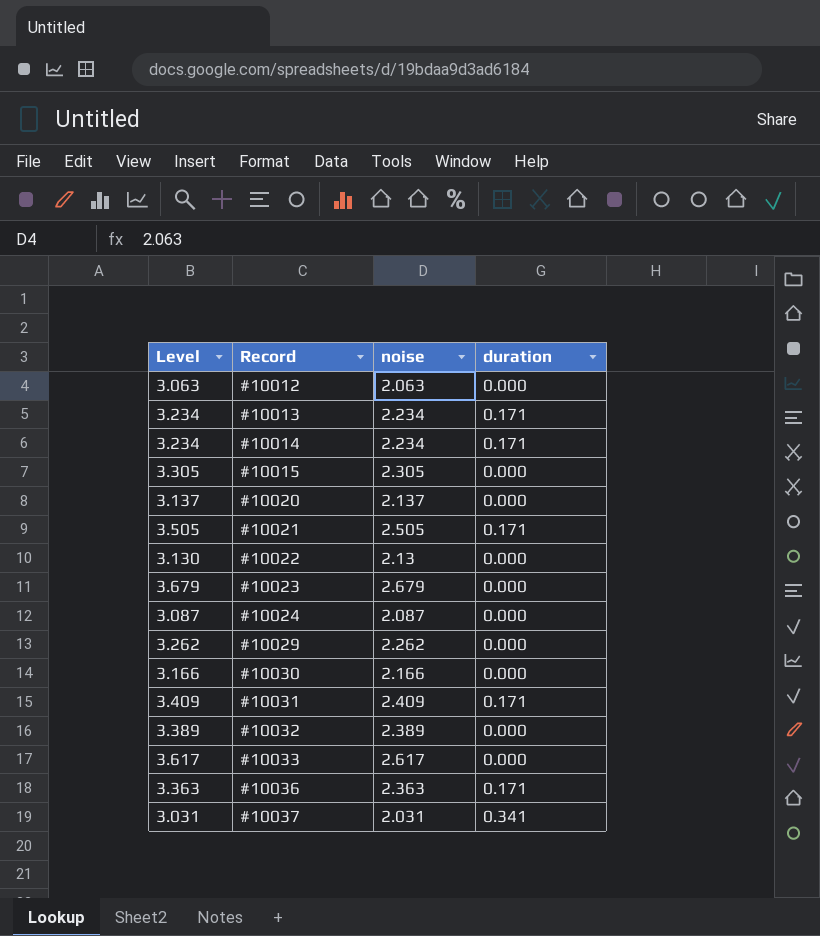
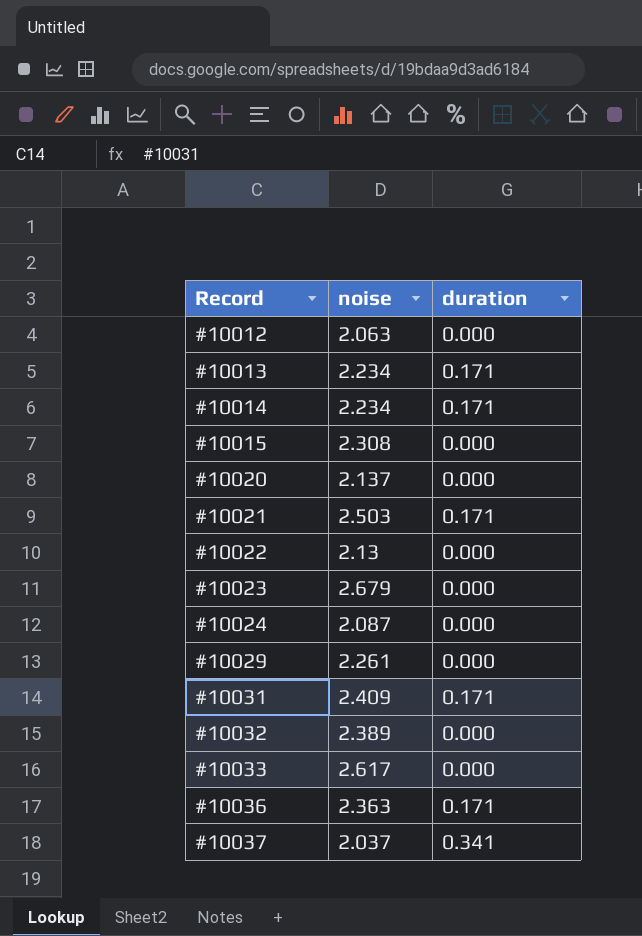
column Level | formula: [noise] + 1 -> none
row #10030: 3.166 | 2.166 | 0.000 -> none
#10015 | noise: 2.305 -> 2.308
#10021 | noise: 2.505 -> 2.503
#10029 | noise: 2.262 -> 2.261
#10037 | noise: 2.031 -> 2.037

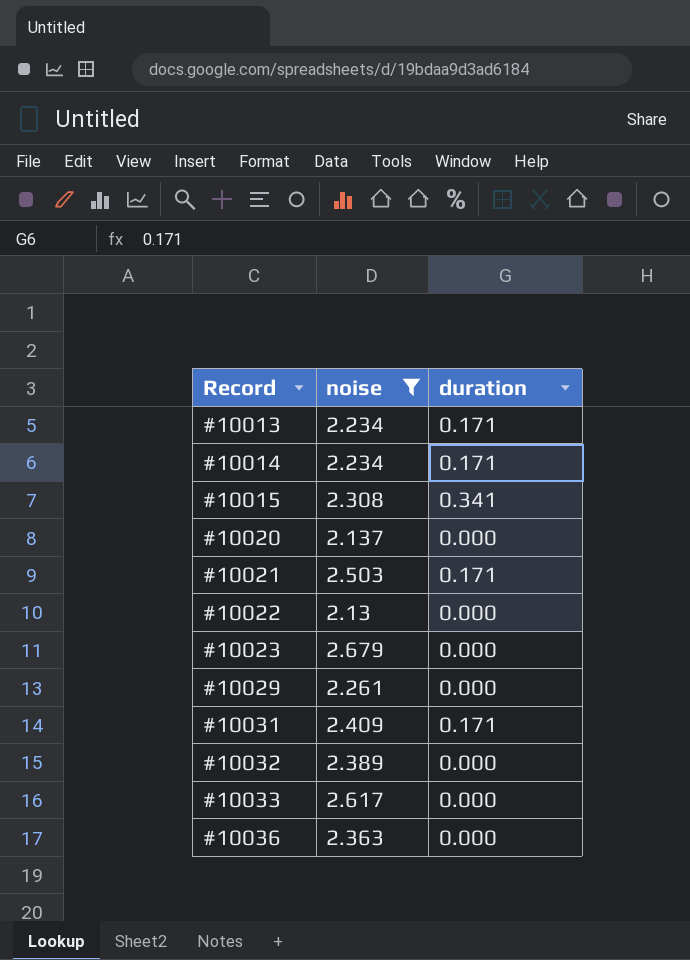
filter: none -> noise >= 2.13
#10015 | duration: 0.000 -> 0.341
#10036 | duration: 0.171 -> 0.000

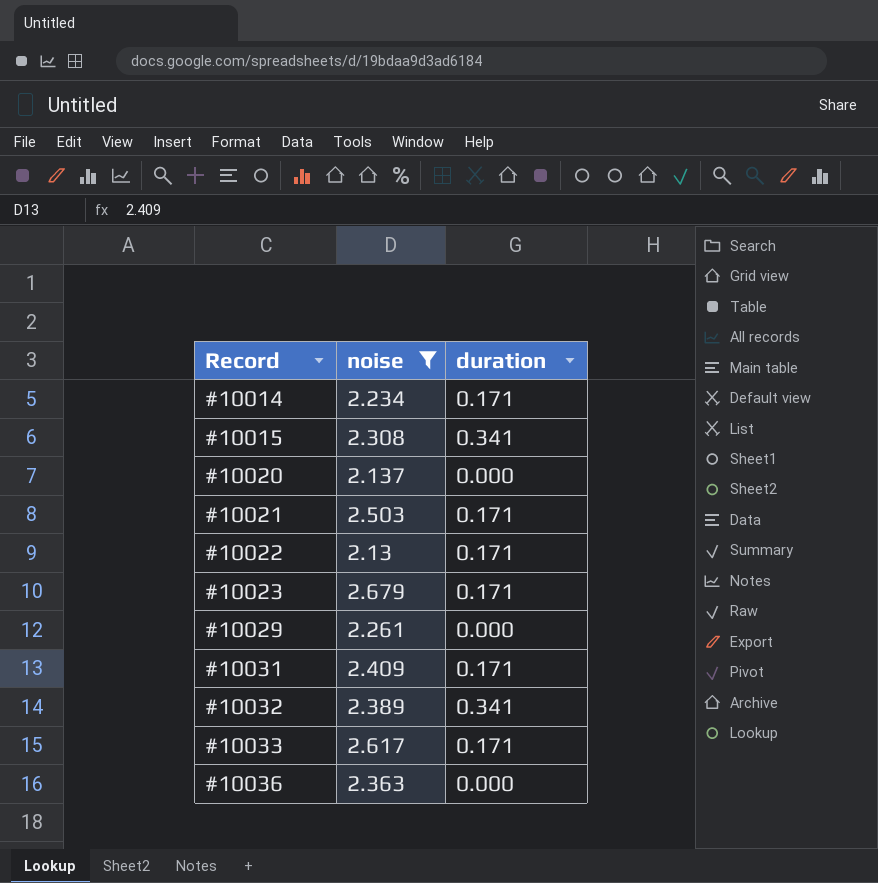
row #10013: 2.234 | 0.171 -> none
#10022 | duration: 0.000 -> 0.171
#10023 | duration: 0.000 -> 0.171
#10032 | duration: 0.000 -> 0.341
#10033 | duration: 0.000 -> 0.171

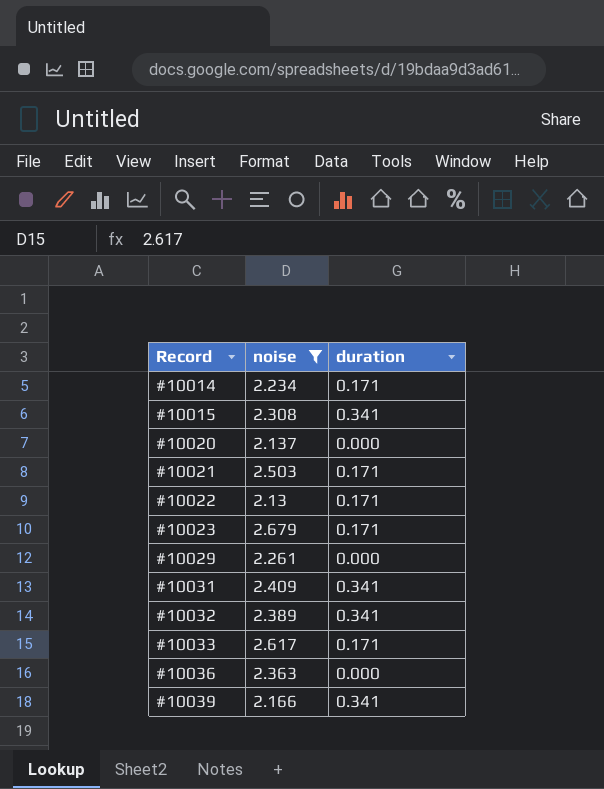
#10031 | duration: 0.171 -> 0.341
row #10039: none -> 2.166 | 0.341

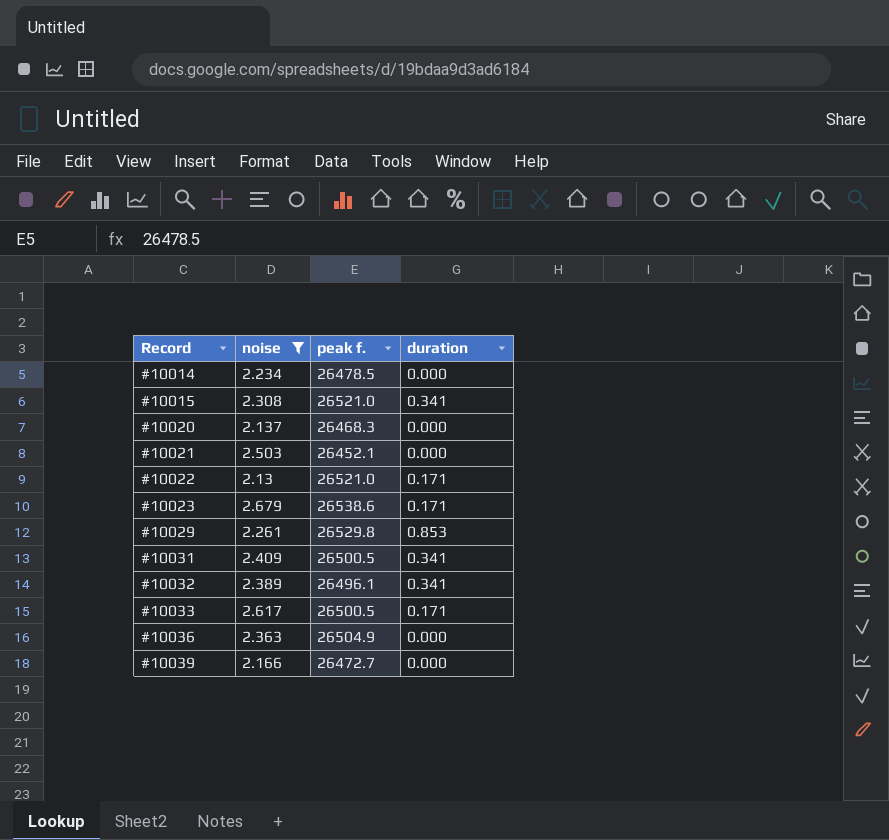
column peak f. | position: none -> 3
#10014 | duration: 0.171 -> 0.000
#10021 | duration: 0.171 -> 0.000
#10029 | duration: 0.000 -> 0.853
#10039 | duration: 0.341 -> 0.000

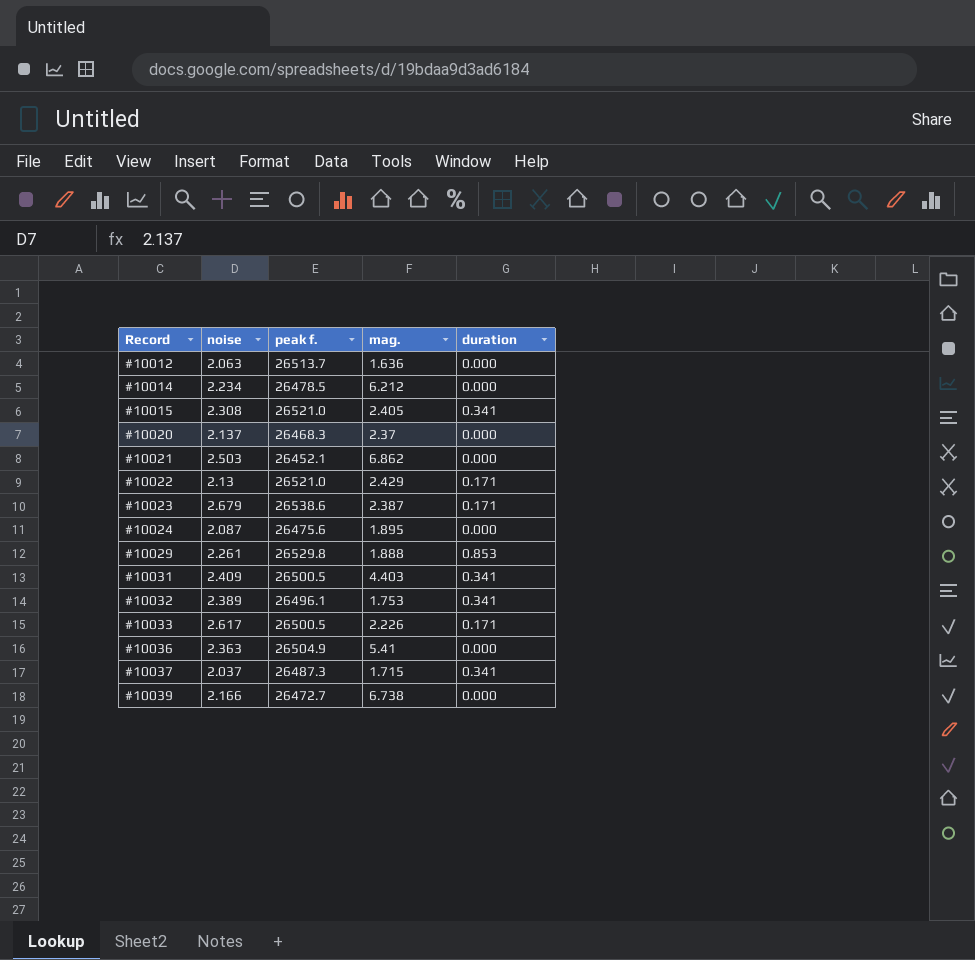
filter: noise >= 2.13 -> none
column mag. | position: none -> 4

